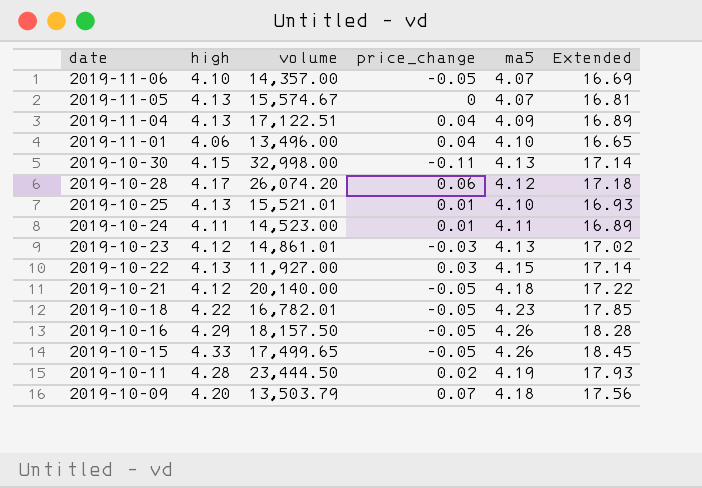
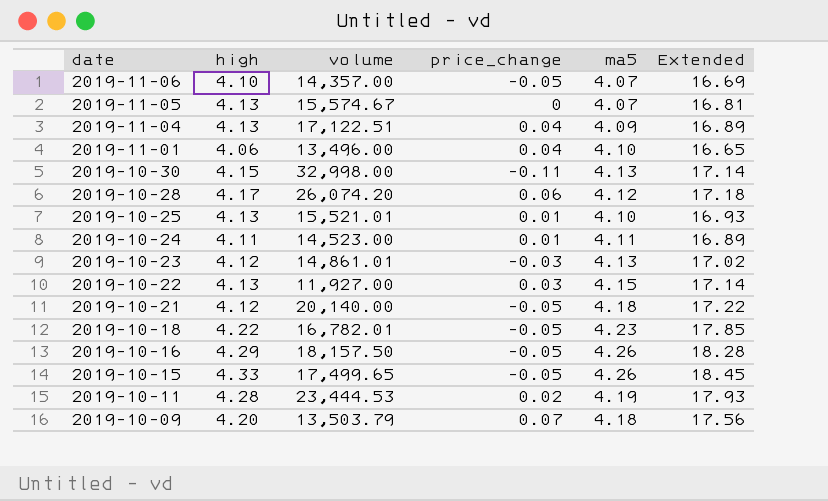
2019-10-11 | volume: 23,444.50 -> 23,444.53

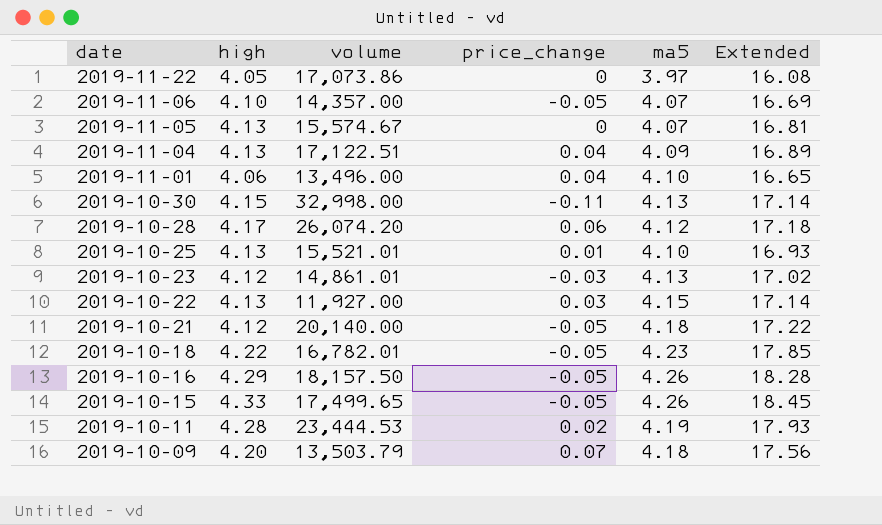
row 2019-10-24: 4.11 | 14,523.00 | 0.01 | 4.11 | 16.89 -> none
row 2019-11-22: none -> 4.05 | 17,073.86 | 0 | 3.97 | 16.08

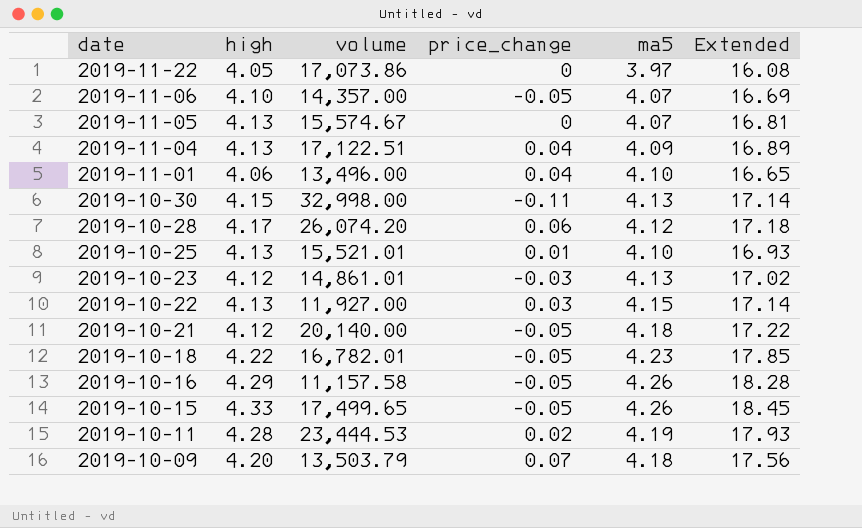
2019-10-16 | volume: 18,157.50 -> 11,157.58

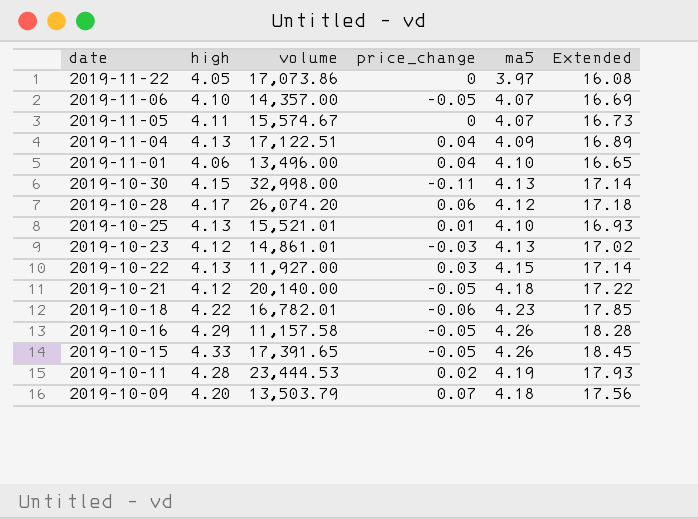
2019-11-05 | high: 4.13 -> 4.11
2019-11-05 | Extended: 16.81 -> 16.73
2019-10-18 | price_change: -0.05 -> -0.06
2019-10-15 | volume: 17,499.65 -> 17,391.65

